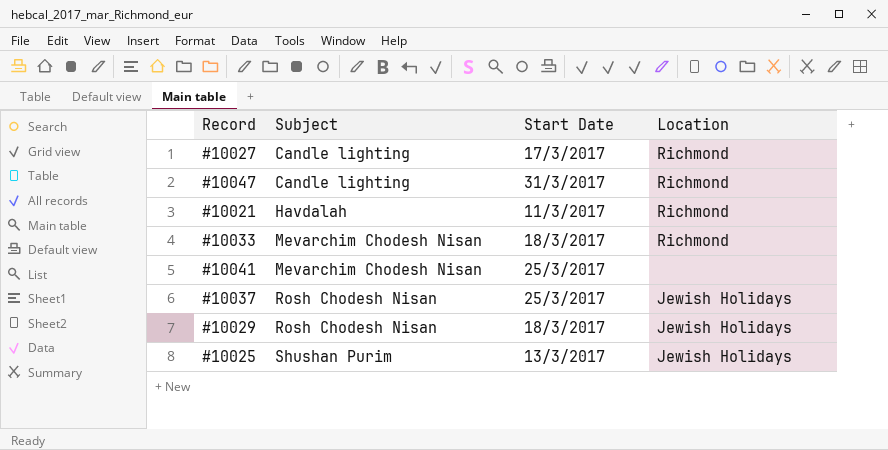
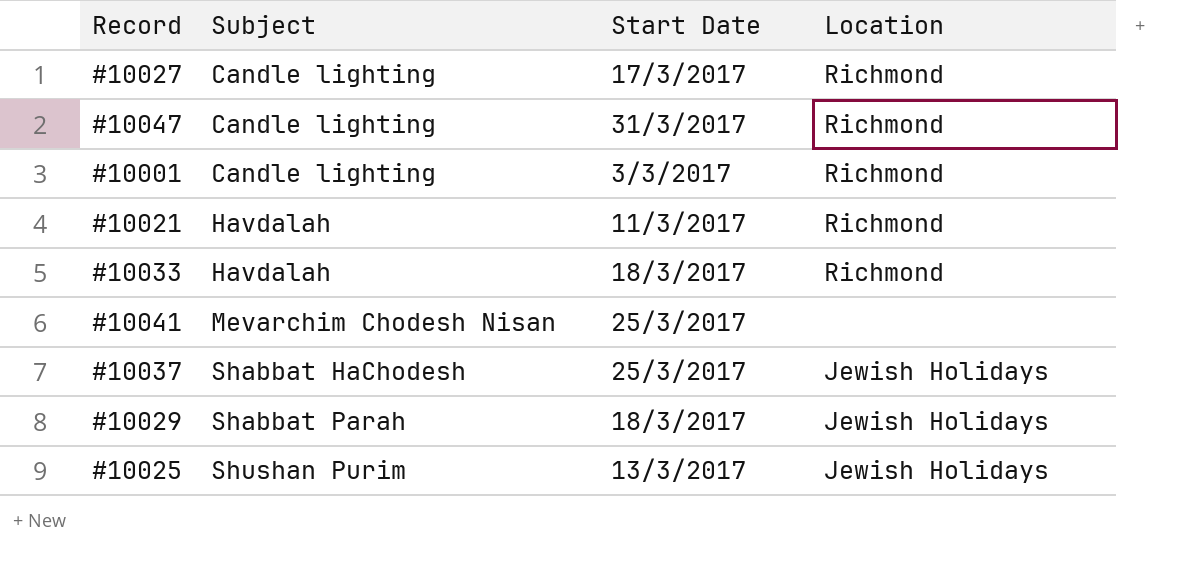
row #10001: none -> Candle lighting | 3/3/2017 | Richmond
#10033 | Subject: Mevarchim Chodesh Nisan -> Havdalah
#10037 | Subject: Rosh Chodesh Nisan -> Shabbat HaChodesh
#10029 | Subject: Rosh Chodesh Nisan -> Shabbat Parah

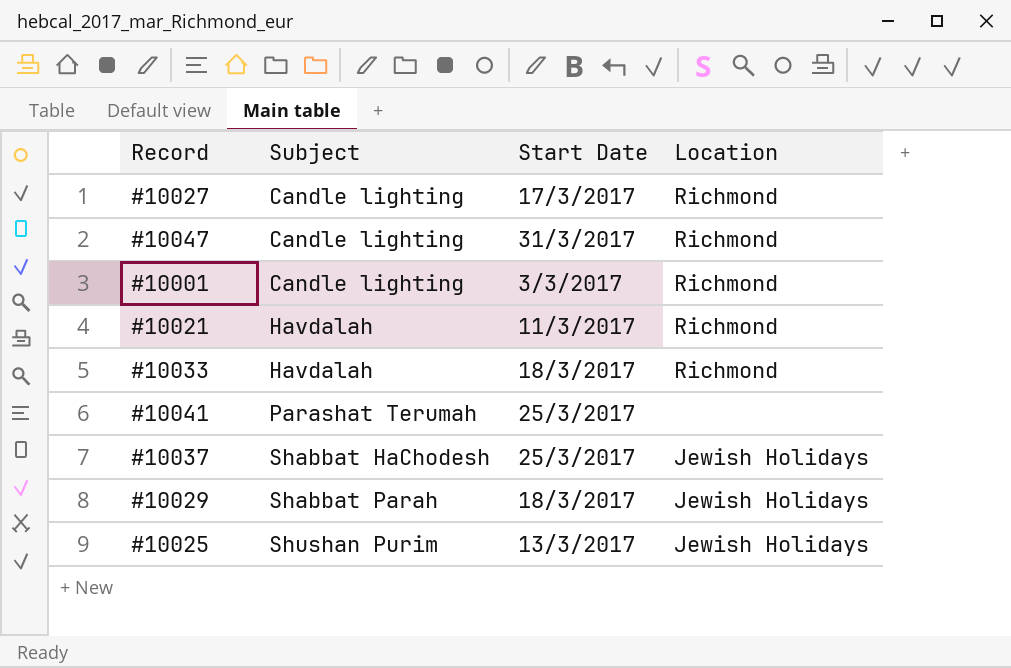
#10041 | Subject: Mevarchim Chodesh Nisan -> Parashat Terumah

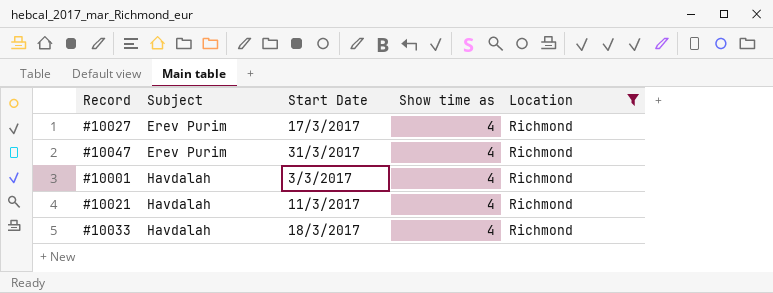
filter: none -> Location = Richmond
column Show time as | position: none -> 4
#10027 | Subject: Candle lighting -> Erev Purim
#10047 | Subject: Candle lighting -> Erev Purim
#10001 | Subject: Candle lighting -> Havdalah

